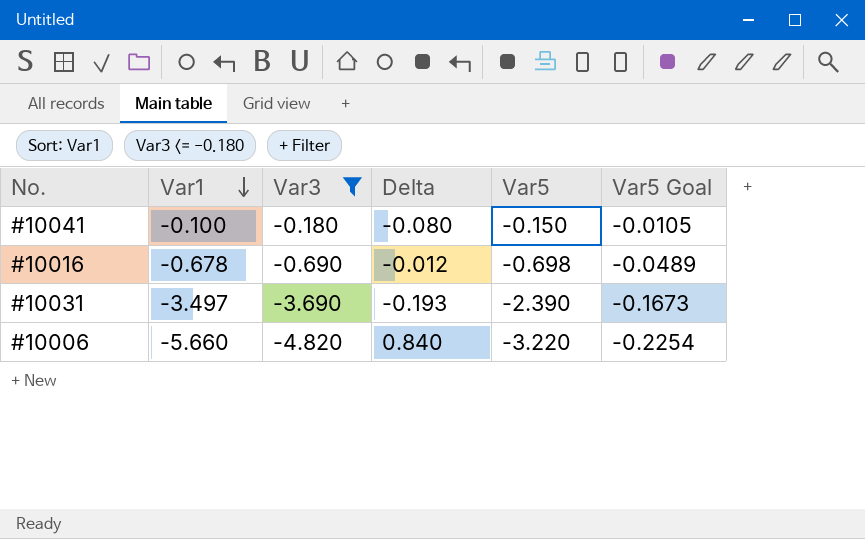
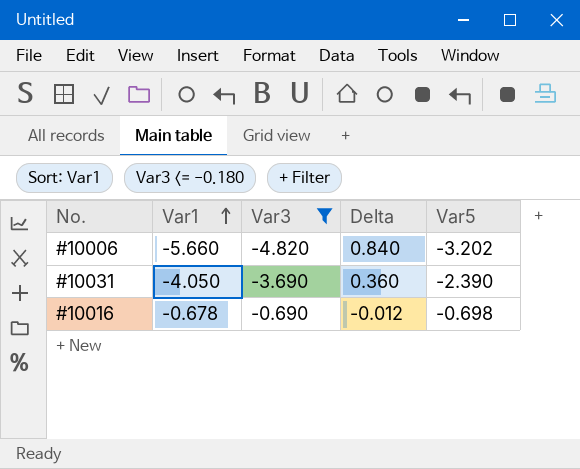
row order: Var1 descending -> Var1 ascending
column Var5 Goal | formula: [Var5] * 0.07 -> none
row #10041: -0.100 | -0.180 | -0.080 | -0.150 | -0.0105 -> none
#10006 | Var5: -3.220 -> -3.202
#10031 | Var1: -3.497 -> -4.050
#10031 | Delta: -0.193 -> 0.360

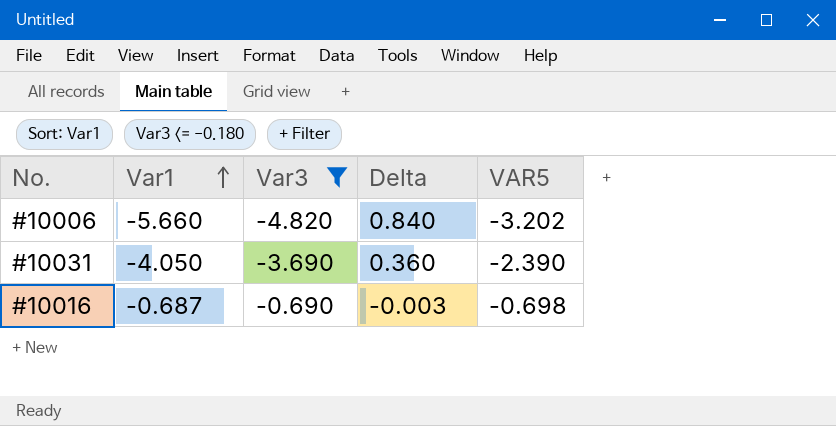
column name: Var5 -> VAR5
#10016 | Var1: -0.678 -> -0.687
#10016 | Delta: -0.012 -> -0.003

